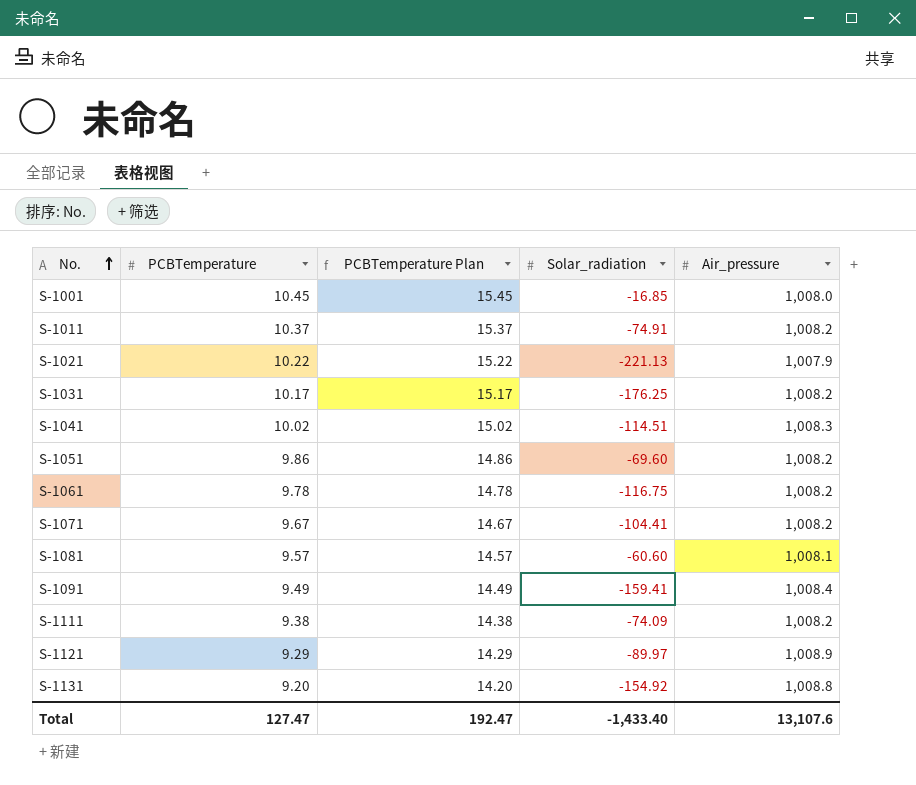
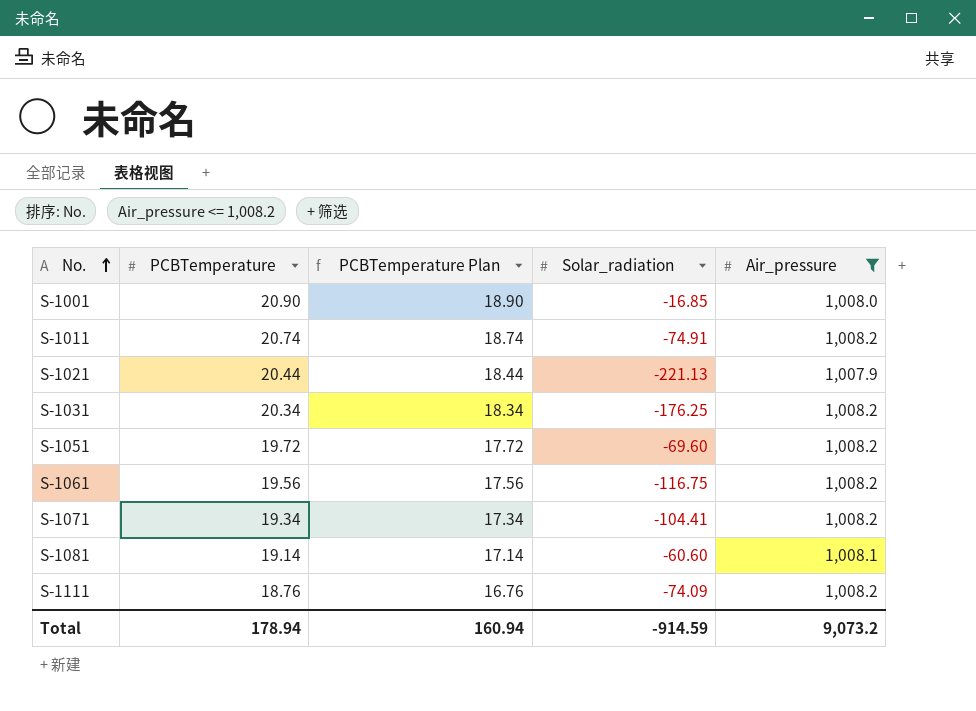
filter: none -> Air_pressure <= 1,008.2
column PCBTemperature Plan | formula: [PCBTemperature] + 5 -> [PCBTemperature] - 2
S-1001 | PCBTemperature: 10.45 -> 20.90
S-1011 | PCBTemperature: 10.37 -> 20.74
S-1021 | PCBTemperature: 10.22 -> 20.44
S-1031 | PCBTemperature: 10.17 -> 20.34
S-1051 | PCBTemperature: 9.86 -> 19.72
S-1061 | PCBTemperature: 9.78 -> 19.56
S-1071 | PCBTemperature: 9.67 -> 19.34
S-1081 | PCBTemperature: 9.57 -> 19.14
S-1111 | PCBTemperature: 9.38 -> 18.76
Total | PCBTemperature: 127.47 -> 178.94
Total | PCBTemperature Plan: 192.47 -> 160.94
Total | Solar_radiation: -1,433.40 -> -914.59
Total | Air_pressure: 13,107.6 -> 9,073.2

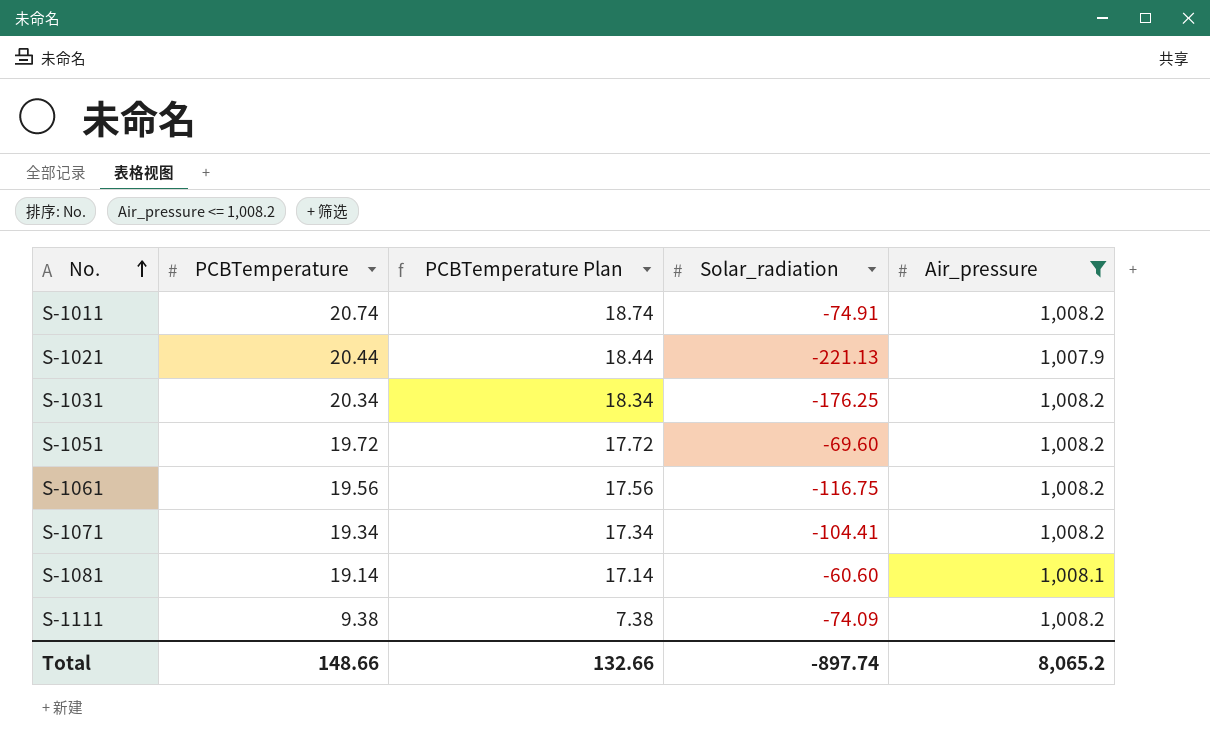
row S-1001: 20.90 | 18.90 | -16.85 | 1,008.0 -> none
S-1111 | PCBTemperature: 18.76 -> 9.38
S-1111 | PCBTemperature Plan: 16.76 -> 7.38
Total | PCBTemperature: 178.94 -> 148.66
Total | PCBTemperature Plan: 160.94 -> 132.66
Total | Solar_radiation: -914.59 -> -897.74
Total | Air_pressure: 9,073.2 -> 8,065.2

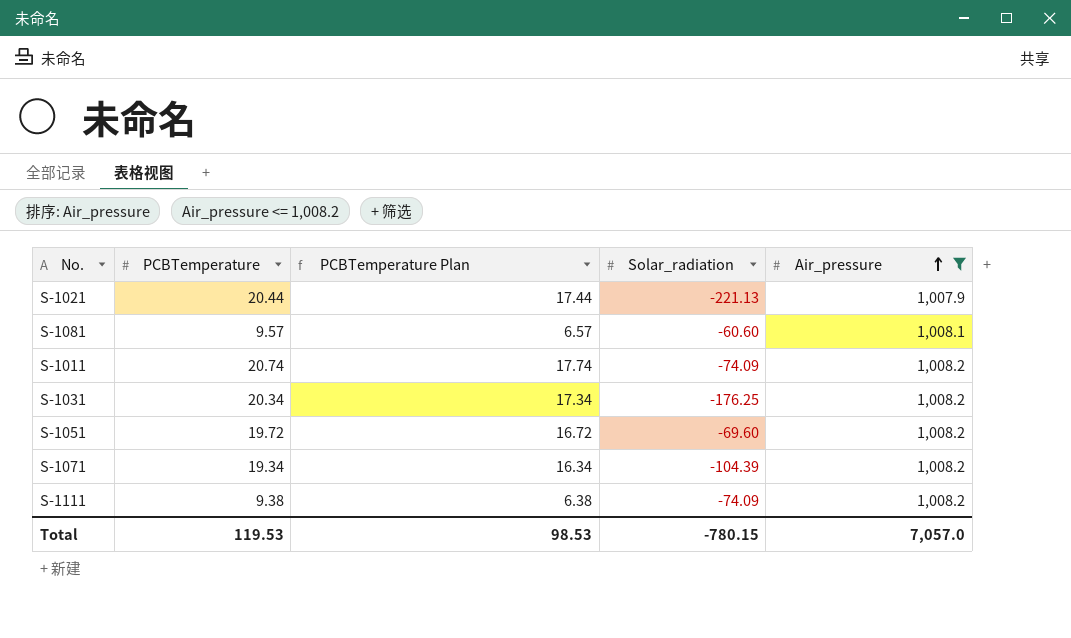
row order: No. ascending -> Air_pressure ascending
column PCBTemperature Plan | formula: [PCBTemperature] - 2 -> [PCBTemperature] - 3
row S-1061: 19.56 | 17.56 | -116.75 | 1,008.2 -> none
S-1081 | PCBTemperature: 19.14 -> 9.57
S-1011 | Solar_radiation: -74.91 -> -74.09
S-1071 | Solar_radiation: -104.41 -> -104.39
Total | PCBTemperature: 148.66 -> 119.53
Total | PCBTemperature Plan: 132.66 -> 98.53
Total | Solar_radiation: -897.74 -> -780.15
Total | Air_pressure: 8,065.2 -> 7,057.0

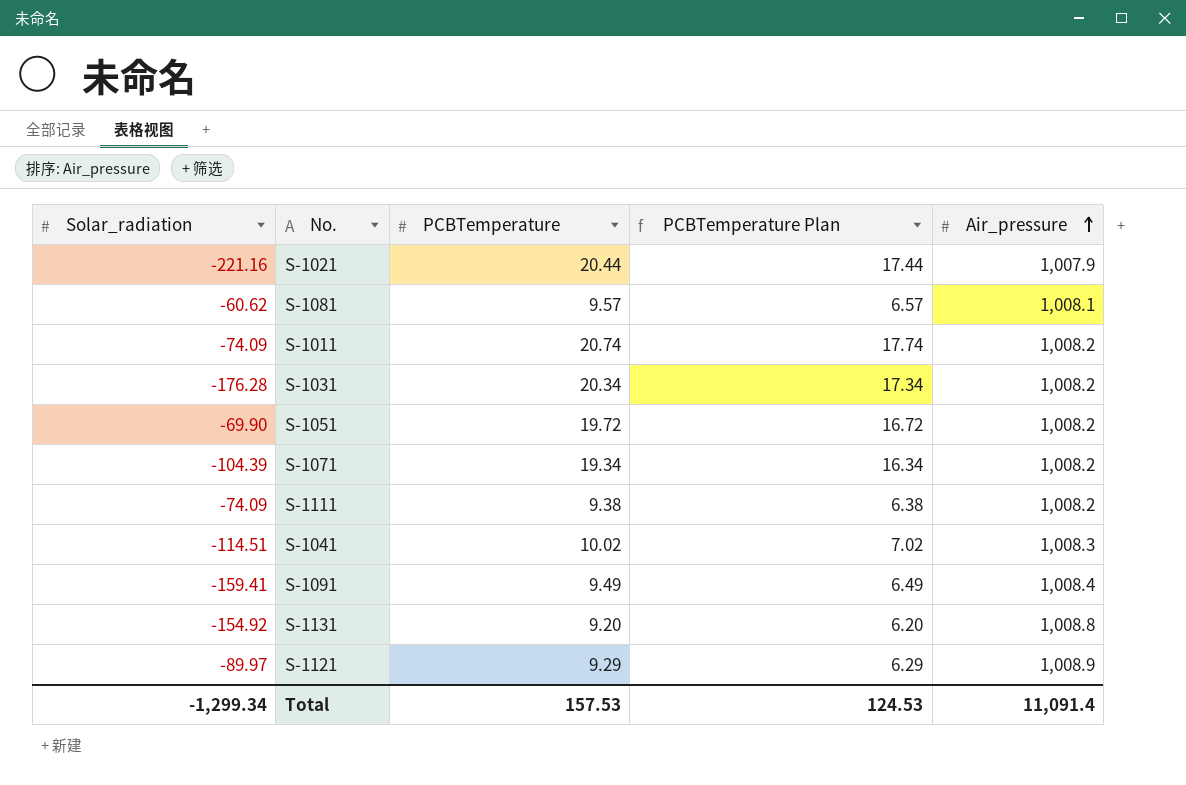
filter: Air_pressure <= 1,008.2 -> none
column Solar_radiation | position: 4 -> 1
S-1021 | Solar_radiation: -221.13 -> -221.16
S-1081 | Solar_radiation: -60.60 -> -60.62
S-1031 | Solar_radiation: -176.25 -> -176.28
S-1051 | Solar_radiation: -69.60 -> -69.90
Total | Solar_radiation: -780.15 -> -1,299.34
Total | PCBTemperature: 119.53 -> 157.53
Total | PCBTemperature Plan: 98.53 -> 124.53
Total | Air_pressure: 7,057.0 -> 11,091.4

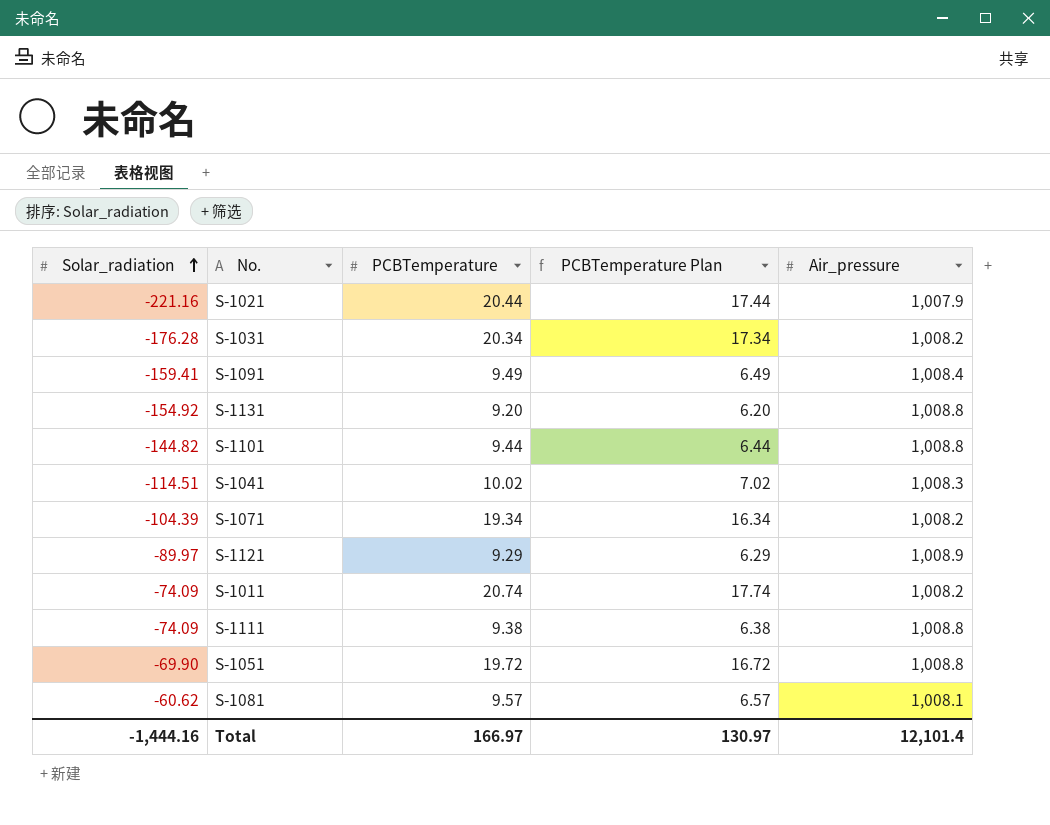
row order: Air_pressure ascending -> Solar_radiation ascending
row S-1101: none -> -144.82 | 9.44 | 6.44 | 1,008.8
S-1111 | Air_pressure: 1,008.2 -> 1,008.8
S-1051 | Air_pressure: 1,008.2 -> 1,008.8
Total | Solar_radiation: -1,299.34 -> -1,444.16
Total | PCBTemperature: 157.53 -> 166.97
Total | PCBTemperature Plan: 124.53 -> 130.97
Total | Air_pressure: 11,091.4 -> 12,101.4

